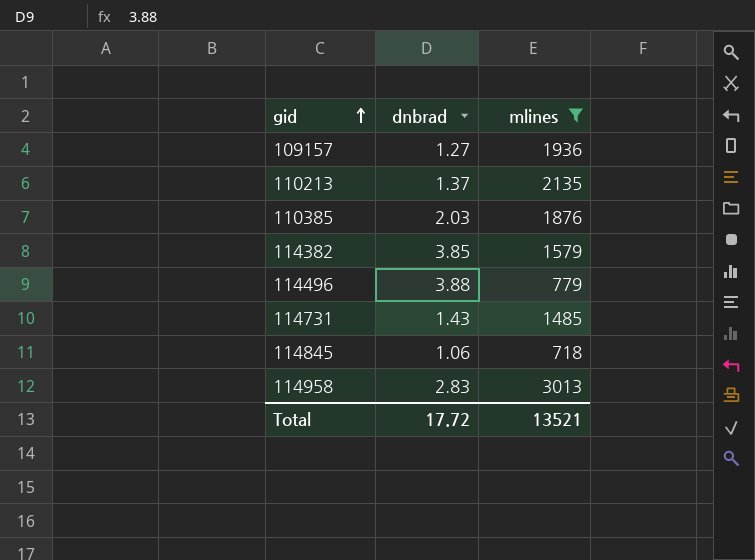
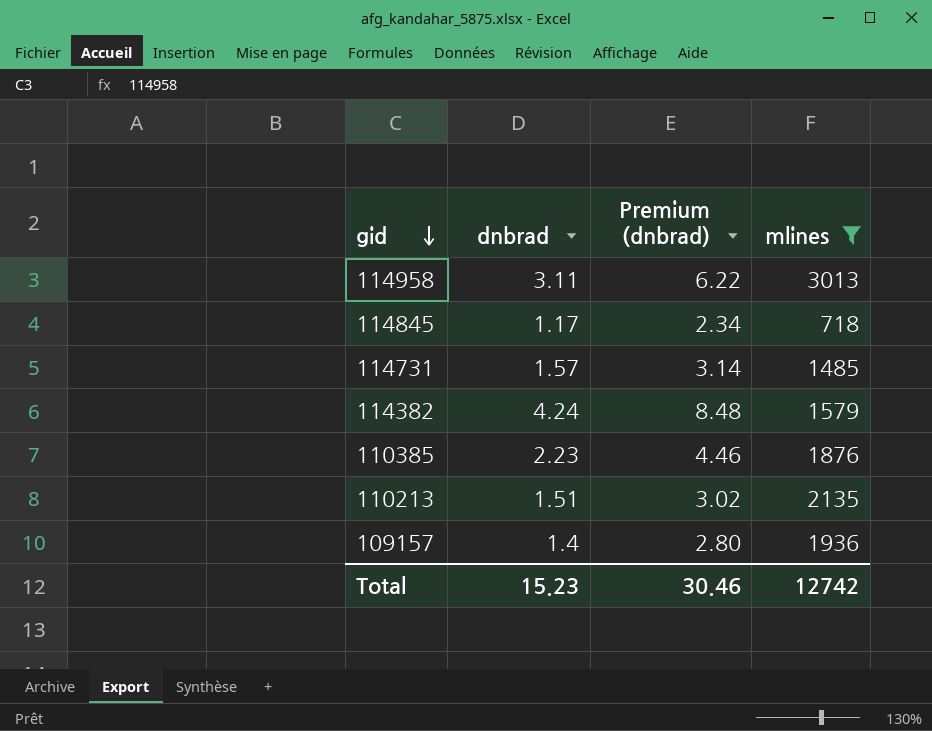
row order: gid ascending -> gid descending
column Premium (dnbrad) | formula: none -> [dnbrad] * 2
row 114496: 3.88 | 779 -> none
114958 | dnbrad: 2.83 -> 3.11
114845 | dnbrad: 1.06 -> 1.17
114731 | dnbrad: 1.43 -> 1.57
114382 | dnbrad: 3.85 -> 4.24
110385 | dnbrad: 2.03 -> 2.23
110213 | dnbrad: 1.37 -> 1.51
109157 | dnbrad: 1.27 -> 1.4
Total | dnbrad: 17.72 -> 15.23
Total | mlines: 13521 -> 12742

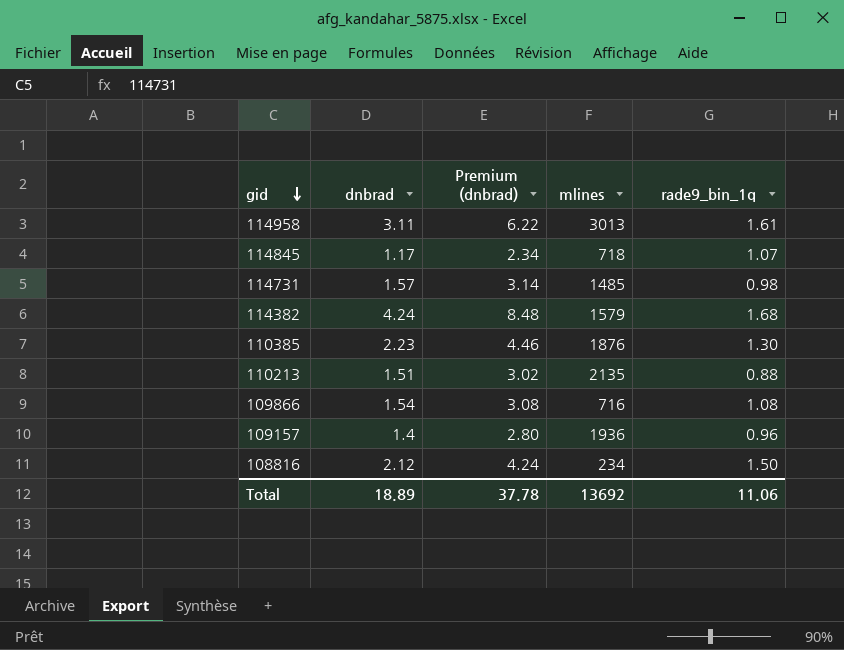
filter: mlines >= 718 -> none
column rade9_bin_1q | position: none -> 5
Total | dnbrad: 15.23 -> 18.89
Total | Premium (dnbrad): 30.46 -> 37.78
Total | mlines: 12742 -> 13692

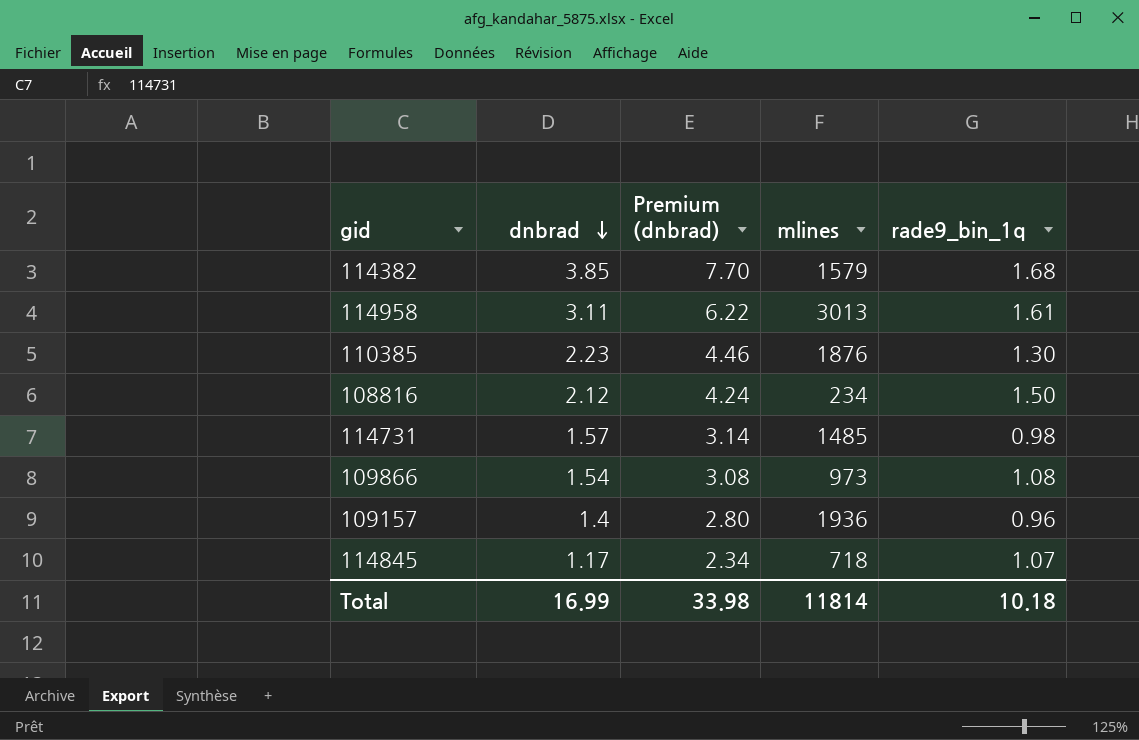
row order: gid descending -> dnbrad descending
row 110213: 1.51 | 3.02 | 2135 | 0.88 -> none
114382 | dnbrad: 4.24 -> 3.85
114382 | Premium (dnbrad): 8.48 -> 7.70
109866 | mlines: 716 -> 973
Total | dnbrad: 18.89 -> 16.99
Total | Premium (dnbrad): 37.78 -> 33.98
Total | mlines: 13692 -> 11814
Total | rade9_bin_1q: 11.06 -> 10.18

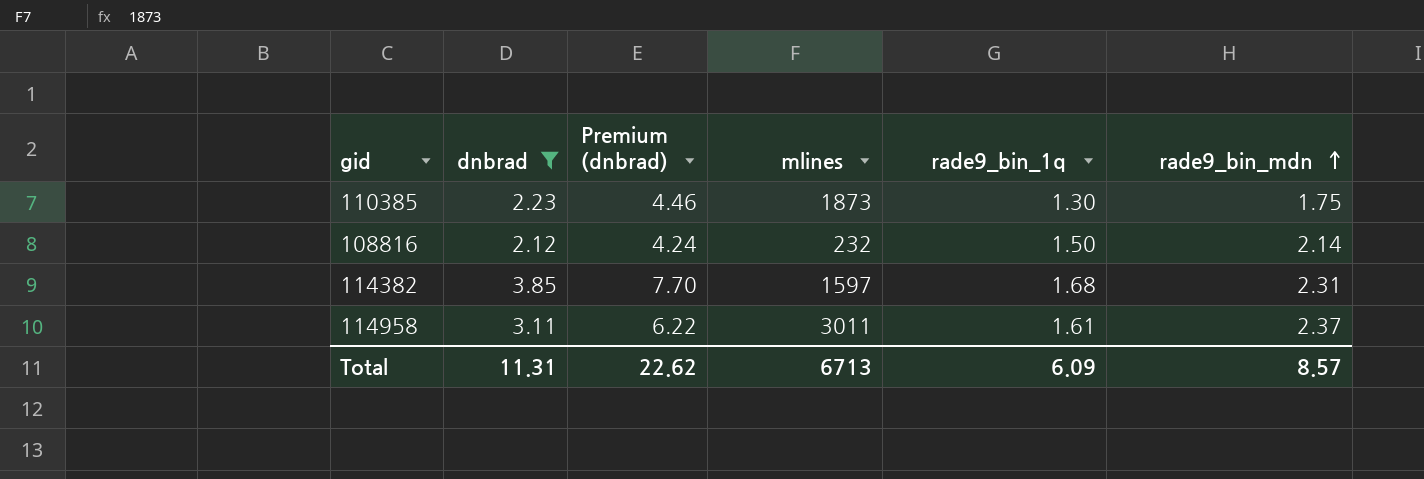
filter: none -> dnbrad >= 2.12
row order: dnbrad descending -> rade9_bin_mdn ascending
column rade9_bin_mdn | position: none -> 6
110385 | mlines: 1876 -> 1873
108816 | mlines: 234 -> 232
114382 | mlines: 1579 -> 1597
114958 | mlines: 3013 -> 3011
Total | dnbrad: 16.99 -> 11.31
Total | Premium (dnbrad): 33.98 -> 22.62
Total | mlines: 11814 -> 6713
Total | rade9_bin_1q: 10.18 -> 6.09

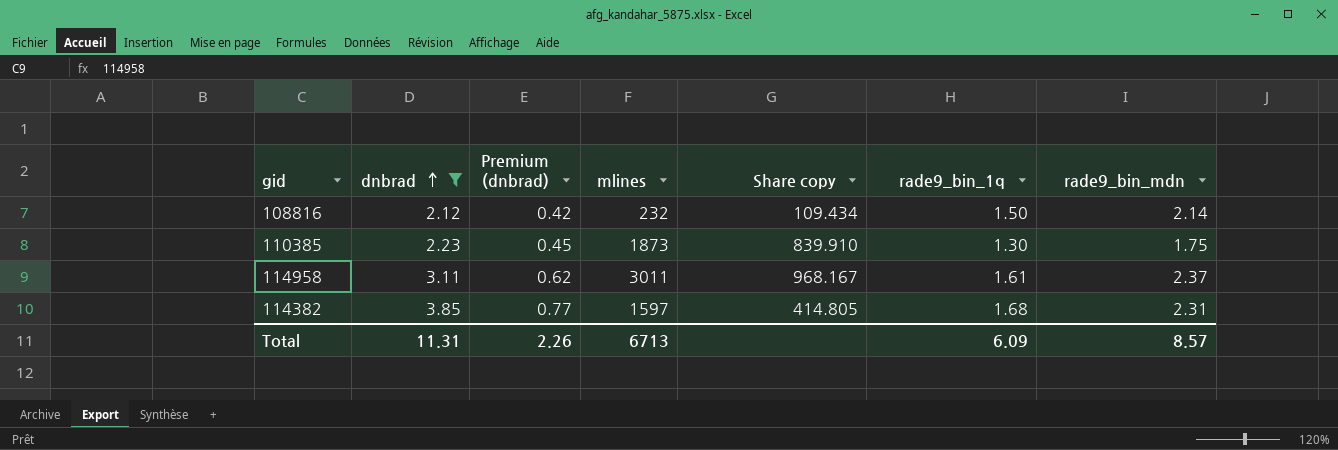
row order: rade9_bin_mdn ascending -> dnbrad ascending
column Premium (dnbrad) | formula: [dnbrad] * 2 -> [dnbrad] * 0.2
column Share copy | formula: none -> [mlines] / [dnbrad]
Total | Premium (dnbrad): 22.62 -> 2.26

